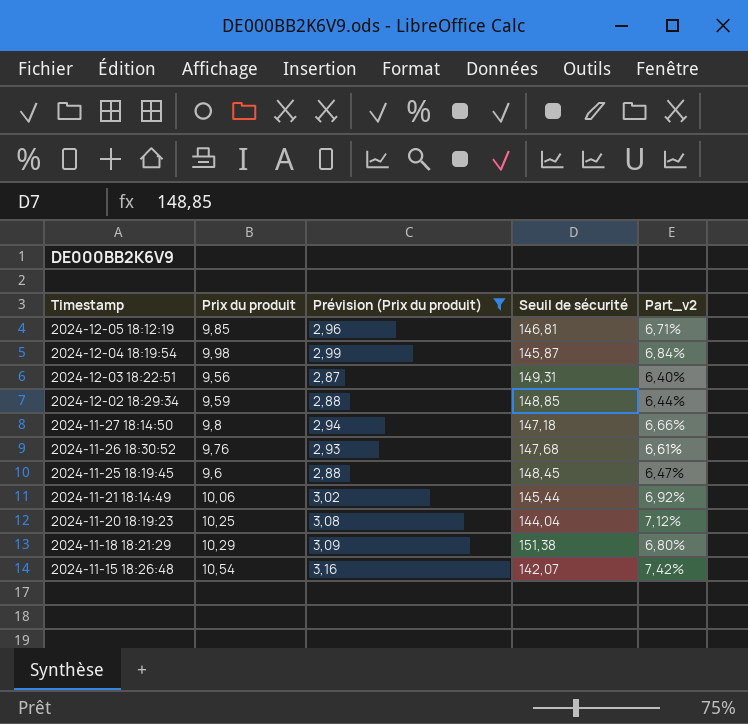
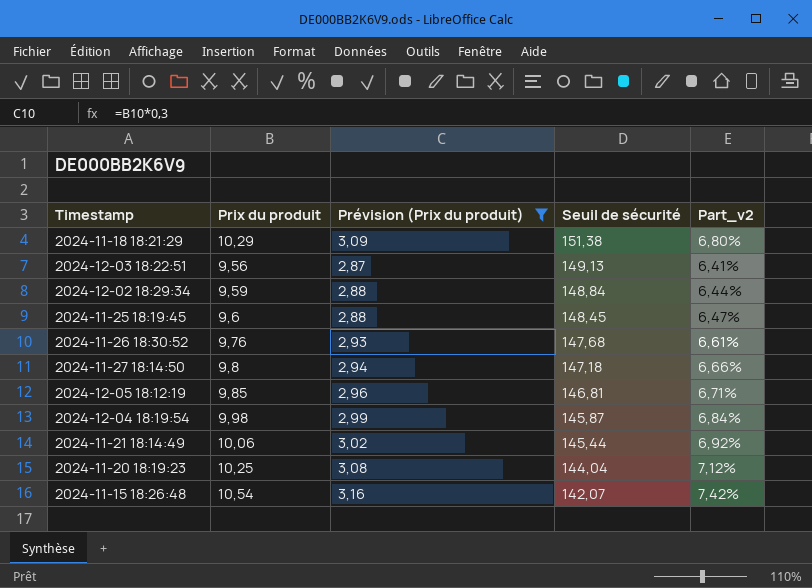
row order: Timestamp descending -> Seuil de sécurité descending
2024-12-03 18:22:51 | Seuil de sécurité: 149,31 -> 149,13
2024-12-03 18:22:51 | Part_v2: 6,40% -> 6,41%
2024-12-02 18:29:34 | Seuil de sécurité: 148,85 -> 148,84

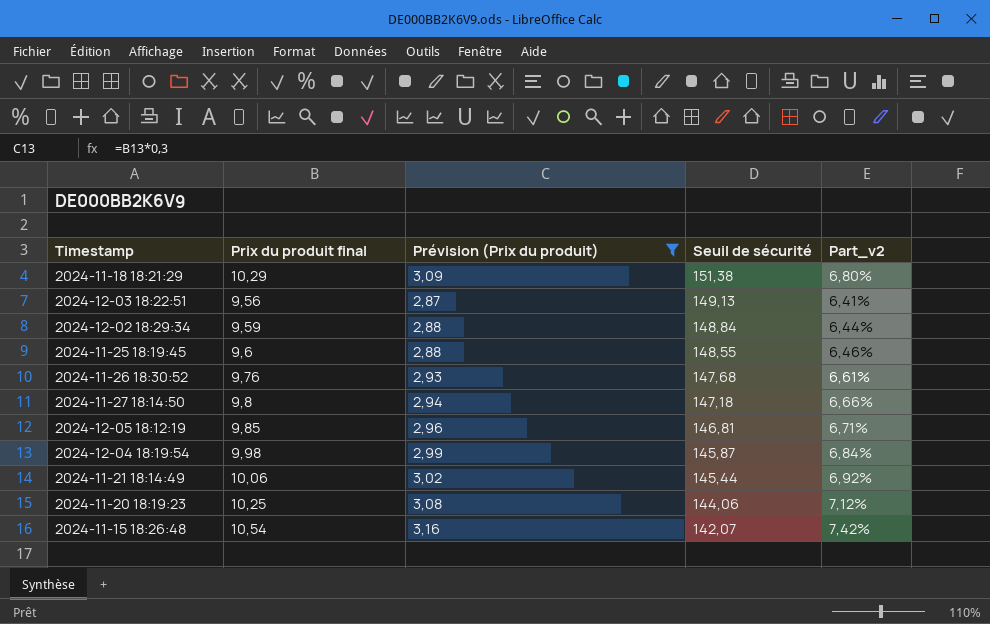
column name: Prix du produit -> Prix du produit final
2024-11-25 18:19:45 | Seuil de sécurité: 148,45 -> 148,55
2024-11-25 18:19:45 | Part_v2: 6,47% -> 6,46%
2024-11-20 18:19:23 | Seuil de sécurité: 144,04 -> 144,06

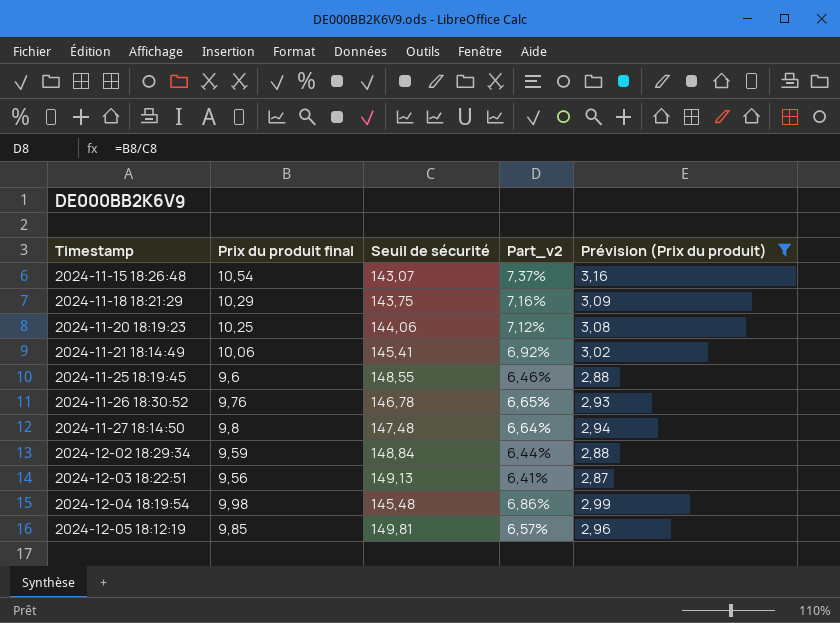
row order: Seuil de sécurité descending -> Timestamp ascending
column Prévision (Prix du produit) | position: 3 -> 5
2024-11-15 18:26:48 | Seuil de sécurité: 142,07 -> 143,07
2024-11-15 18:26:48 | Part_v2: 7,42% -> 7,37%
2024-11-18 18:21:29 | Seuil de sécurité: 151,38 -> 143,75
2024-11-18 18:21:29 | Part_v2: 6,80% -> 7,16%
2024-11-21 18:14:49 | Seuil de sécurité: 145,44 -> 145,41
2024-11-26 18:30:52 | Seuil de sécurité: 147,68 -> 146,78
2024-11-26 18:30:52 | Part_v2: 6,61% -> 6,65%
2024-11-27 18:14:50 | Seuil de sécurité: 147,18 -> 147,48
2024-11-27 18:14:50 | Part_v2: 6,66% -> 6,64%
2024-12-04 18:19:54 | Seuil de sécurité: 145,87 -> 145,48
2024-12-04 18:19:54 | Part_v2: 6,84% -> 6,86%
2024-12-05 18:12:19 | Seuil de sécurité: 146,81 -> 149,81
2024-12-05 18:12:19 | Part_v2: 6,71% -> 6,57%

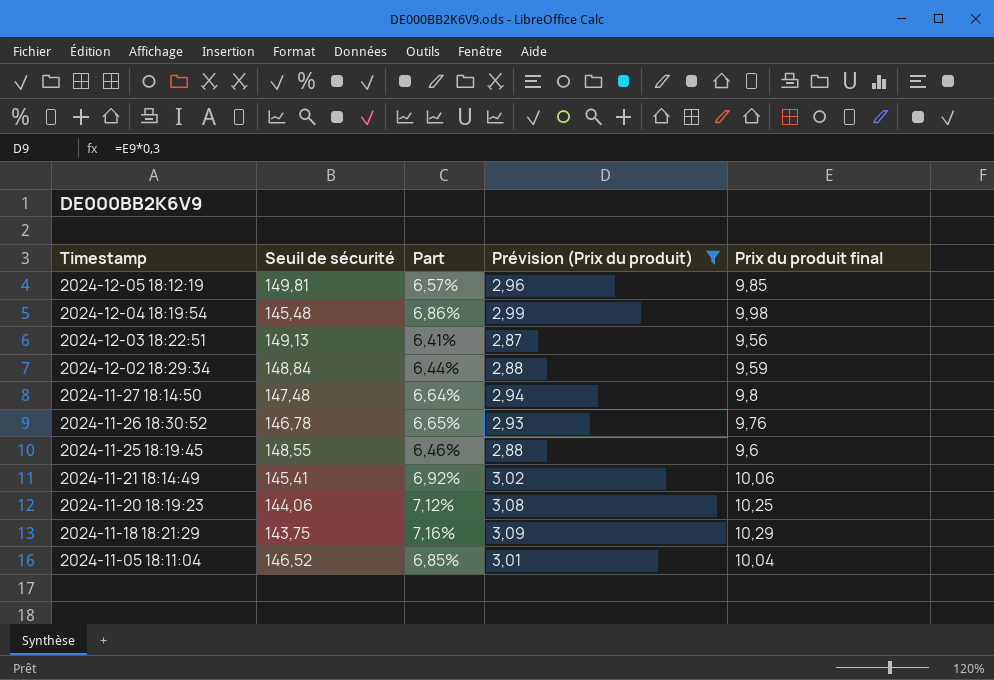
row order: Timestamp ascending -> Timestamp descending
column name: Part_v2 -> Part
column Prix du produit final | position: 2 -> 5
row 2024-11-15 18:26:48: 10,54 | 143,07 | 7,37% | 3,16 -> none
row 2024-11-05 18:11:04: none -> 146,52 | 6,85% | 3,01 | 10,04

